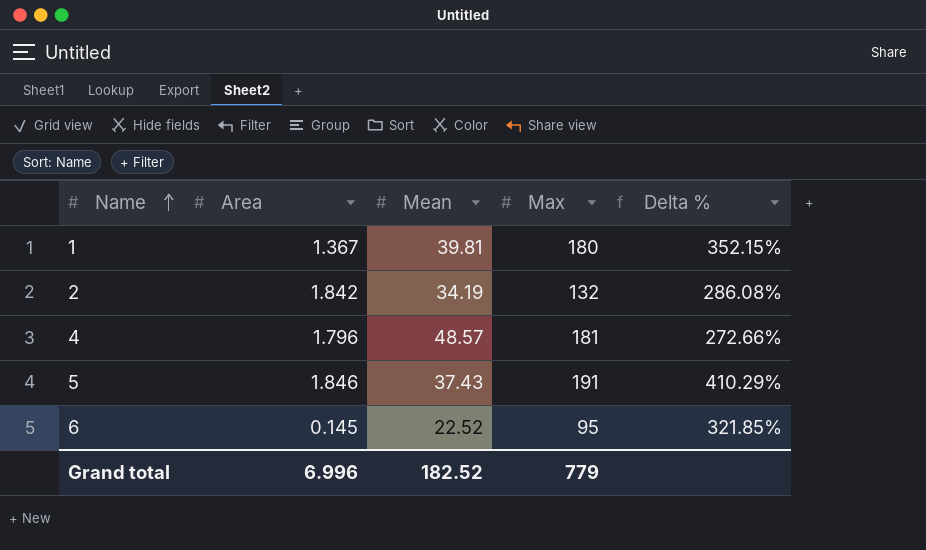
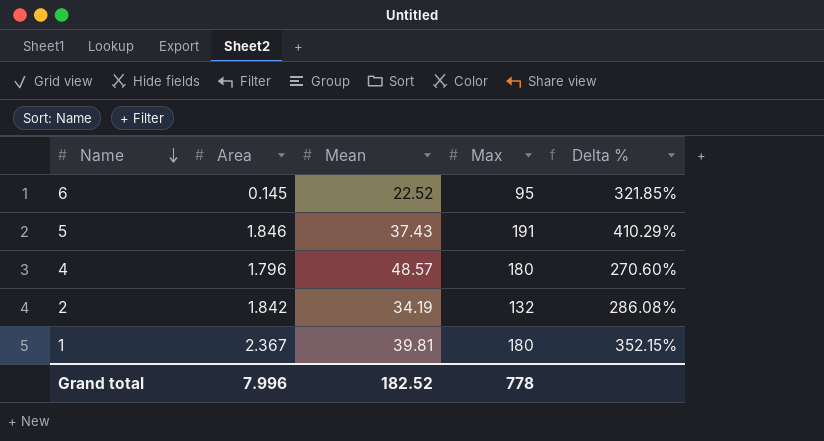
row order: Name ascending -> Name descending
4 | Max: 181 -> 180
4 | Delta %: 272.66% -> 270.60%
1 | Area: 1.367 -> 2.367
Grand total | Area: 6.996 -> 7.996
Grand total | Max: 779 -> 778

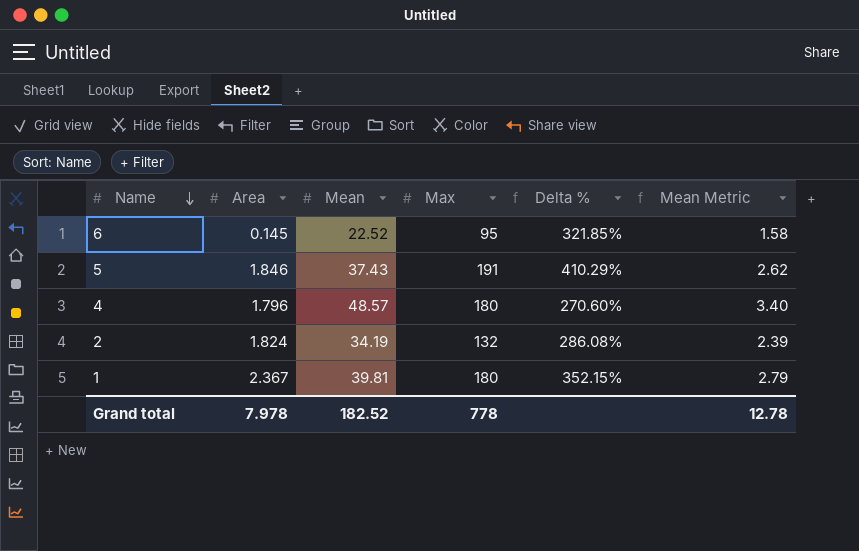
column Mean Metric | formula: none -> [Mean] * 0.07
2 | Area: 1.842 -> 1.824
Grand total | Area: 7.996 -> 7.978

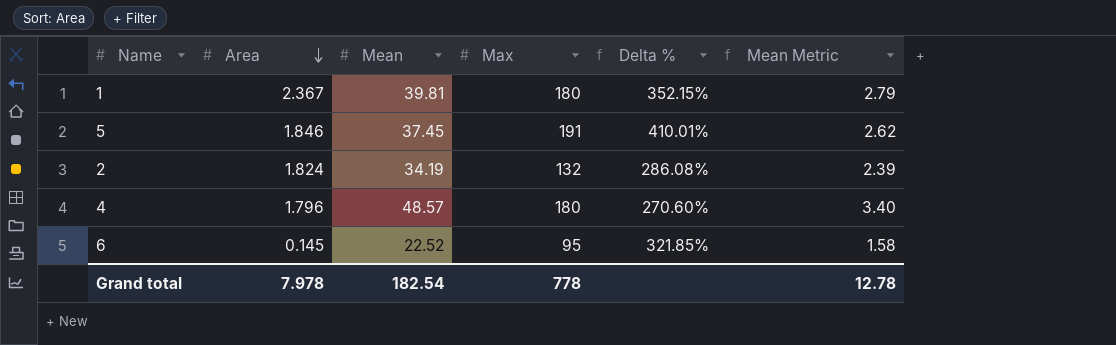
row order: Name descending -> Area descending
5 | Mean: 37.43 -> 37.45
5 | Delta %: 410.29% -> 410.01%
Grand total | Mean: 182.52 -> 182.54

